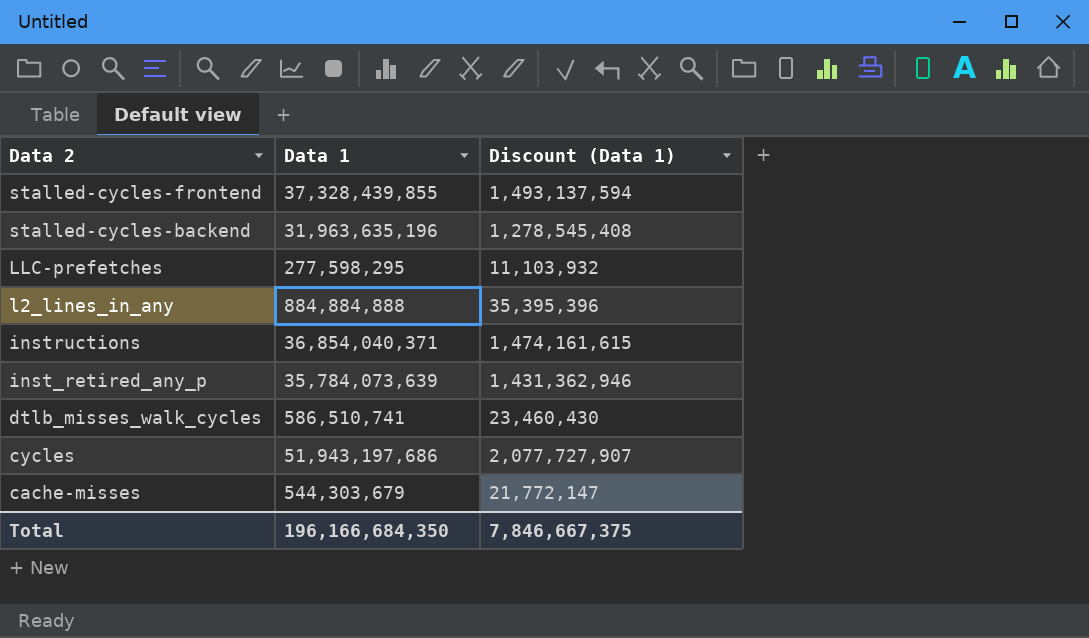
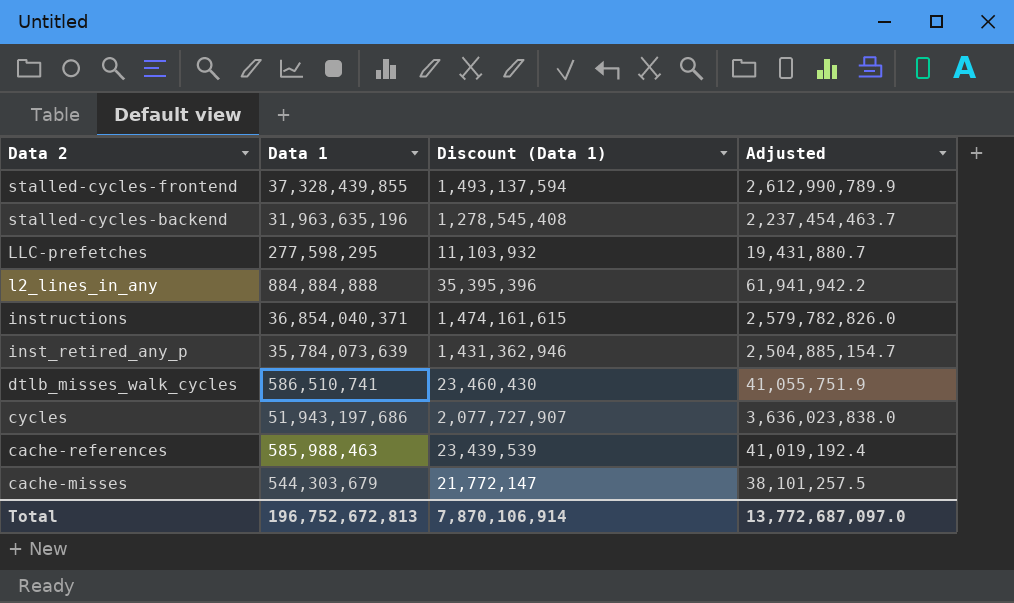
column Adjusted | formula: none -> [Data 1] * 0.07
row cache-references: none -> 585,988,463 | 23,439,539 | 41,019,192.4
Total | Data 1: 196,166,684,350 -> 196,752,672,813
Total | Discount (Data 1): 7,846,667,375 -> 7,870,106,914

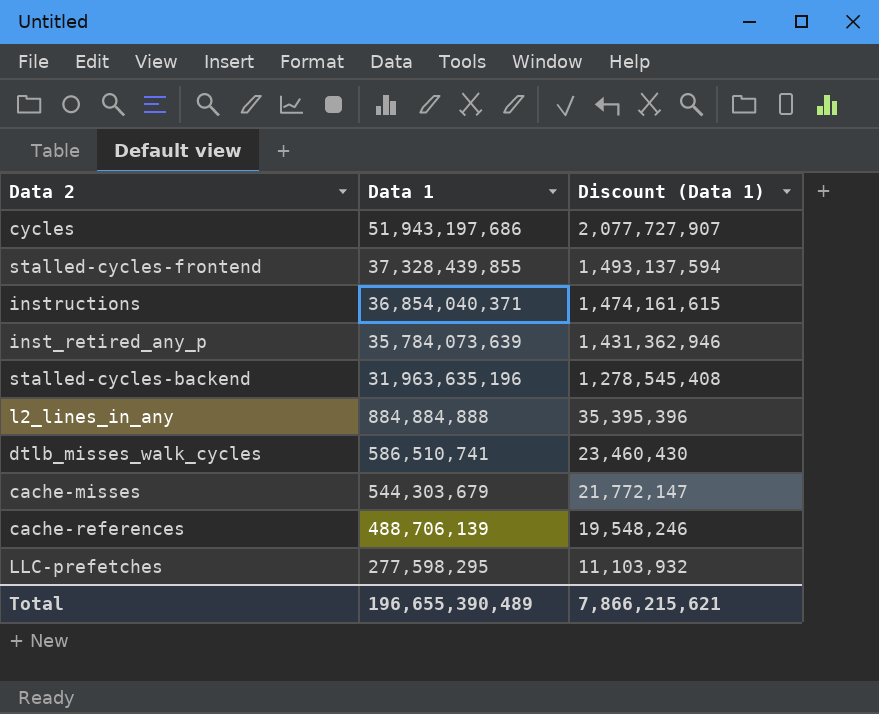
row order: Data 2 descending -> Data 1 descending
column Adjusted | formula: [Data 1] * 0.07 -> none
cache-references | Data 1: 585,988,463 -> 488,706,139
cache-references | Discount (Data 1): 23,439,539 -> 19,548,246
Total | Data 1: 196,752,672,813 -> 196,655,390,489
Total | Discount (Data 1): 7,870,106,914 -> 7,866,215,621

